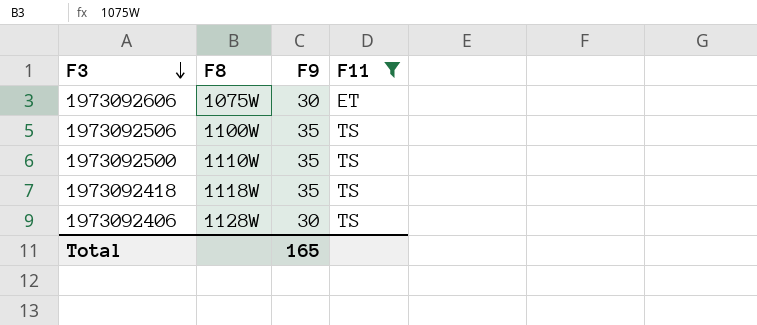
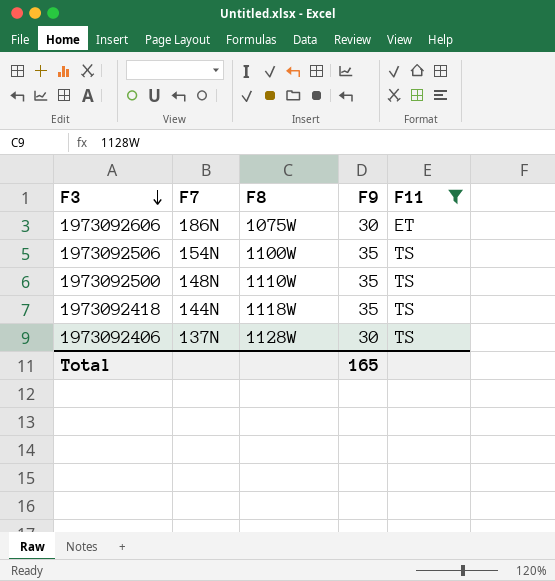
column F7 | position: none -> 2

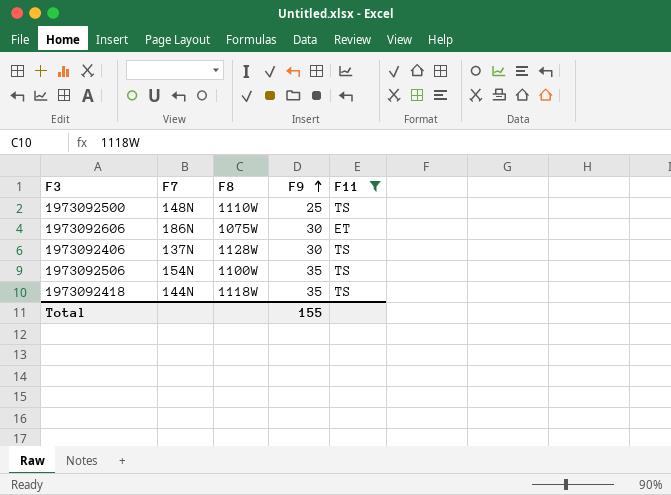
row order: F3 descending -> F9 ascending
1973092500 | F9: 35 -> 25
Total | F9: 165 -> 155

